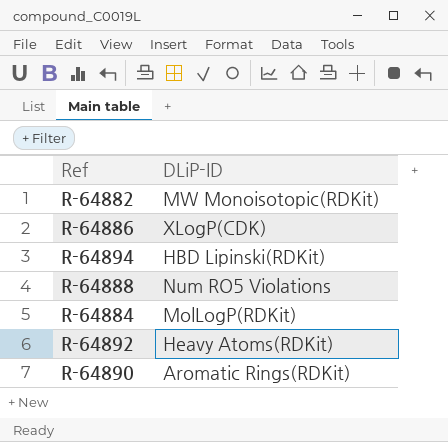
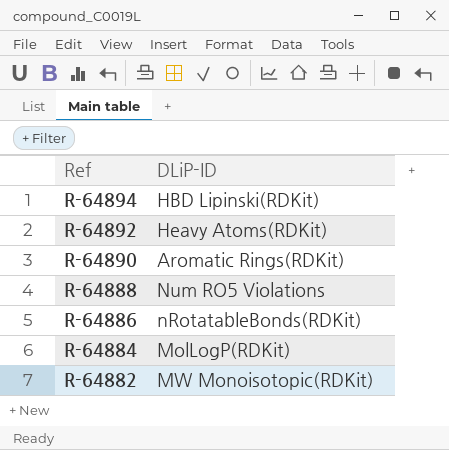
row order: none -> Ref descending
R-64886 | DLiP-ID: XLogP(CDK) -> nRotatableBonds(RDKit)

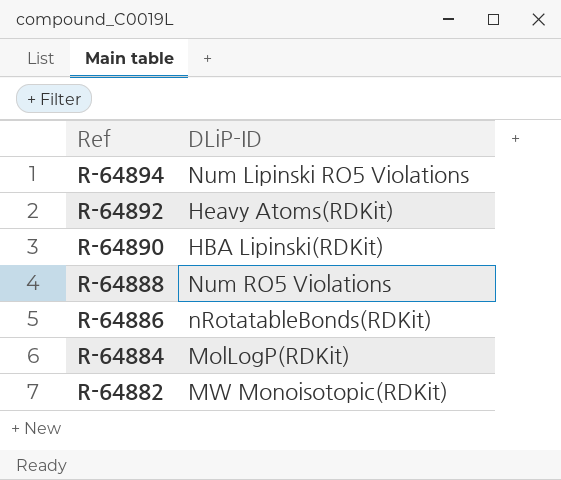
R-64894 | DLiP-ID: HBD Lipinski(RDKit) -> Num Lipinski RO5 Violations
R-64890 | DLiP-ID: Aromatic Rings(RDKit) -> HBA Lipinski(RDKit)

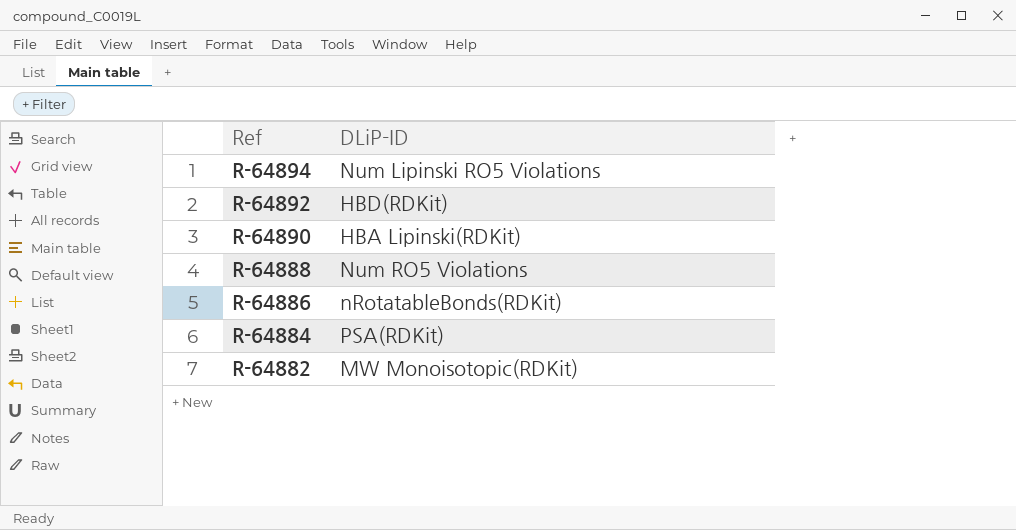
R-64892 | DLiP-ID: Heavy Atoms(RDKit) -> HBD(RDKit)
R-64884 | DLiP-ID: MolLogP(RDKit) -> PSA(RDKit)

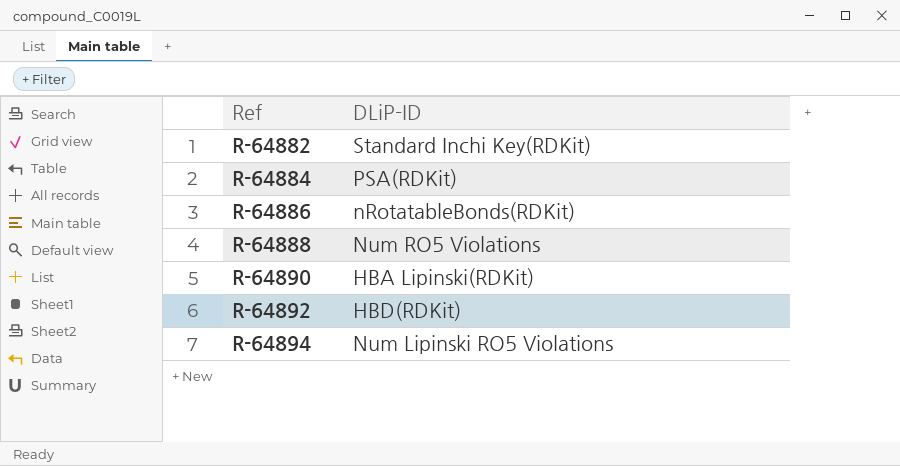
row order: Ref descending -> Ref ascending
R-64882 | DLiP-ID: MW Monoisotopic(RDKit) -> Standard Inchi Key(RDKit)

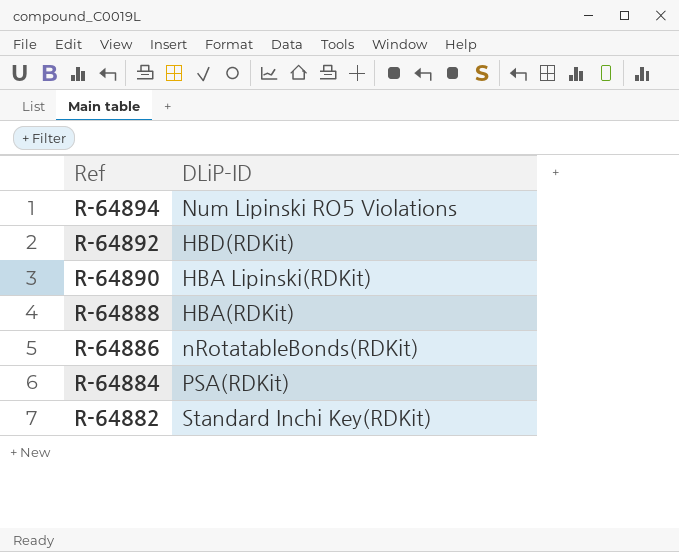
row order: Ref ascending -> Ref descending
R-64888 | DLiP-ID: Num RO5 Violations -> HBA(RDKit)

